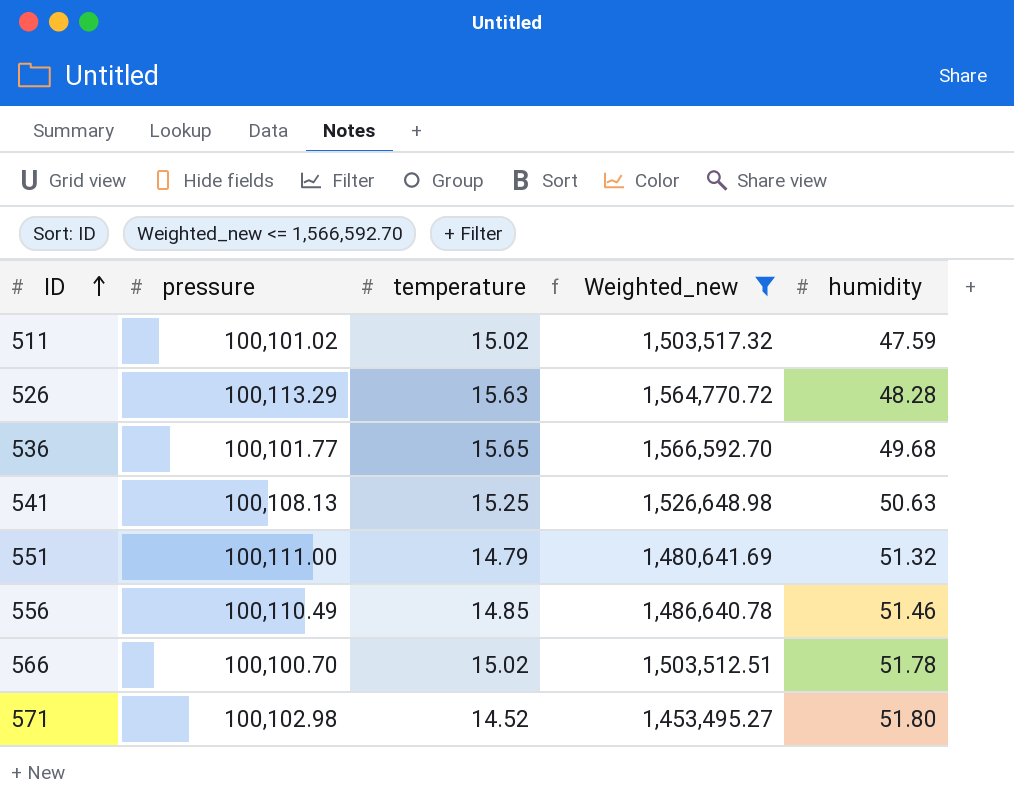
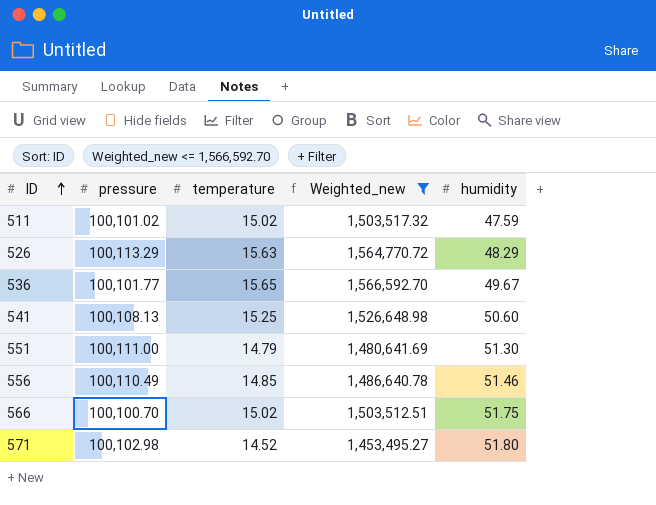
526 | humidity: 48.28 -> 48.29
536 | humidity: 49.68 -> 49.67
541 | humidity: 50.63 -> 50.60
551 | humidity: 51.32 -> 51.30
566 | humidity: 51.78 -> 51.75

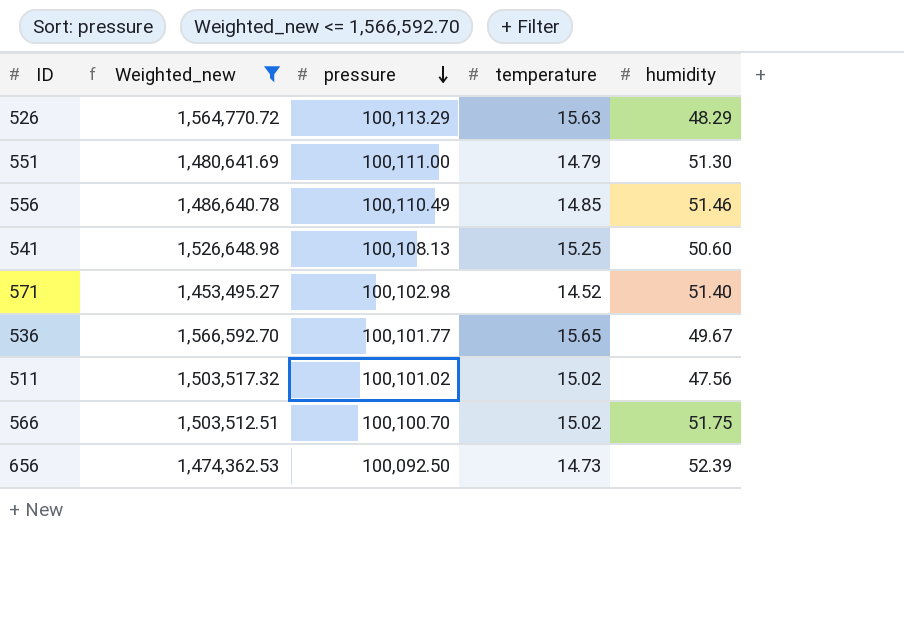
row order: ID ascending -> pressure descending
column Weighted_new | position: 4 -> 2
571 | humidity: 51.80 -> 51.40
511 | humidity: 47.59 -> 47.56
row 656: none -> 1,474,362.53 | 100,092.50 | 14.73 | 52.39

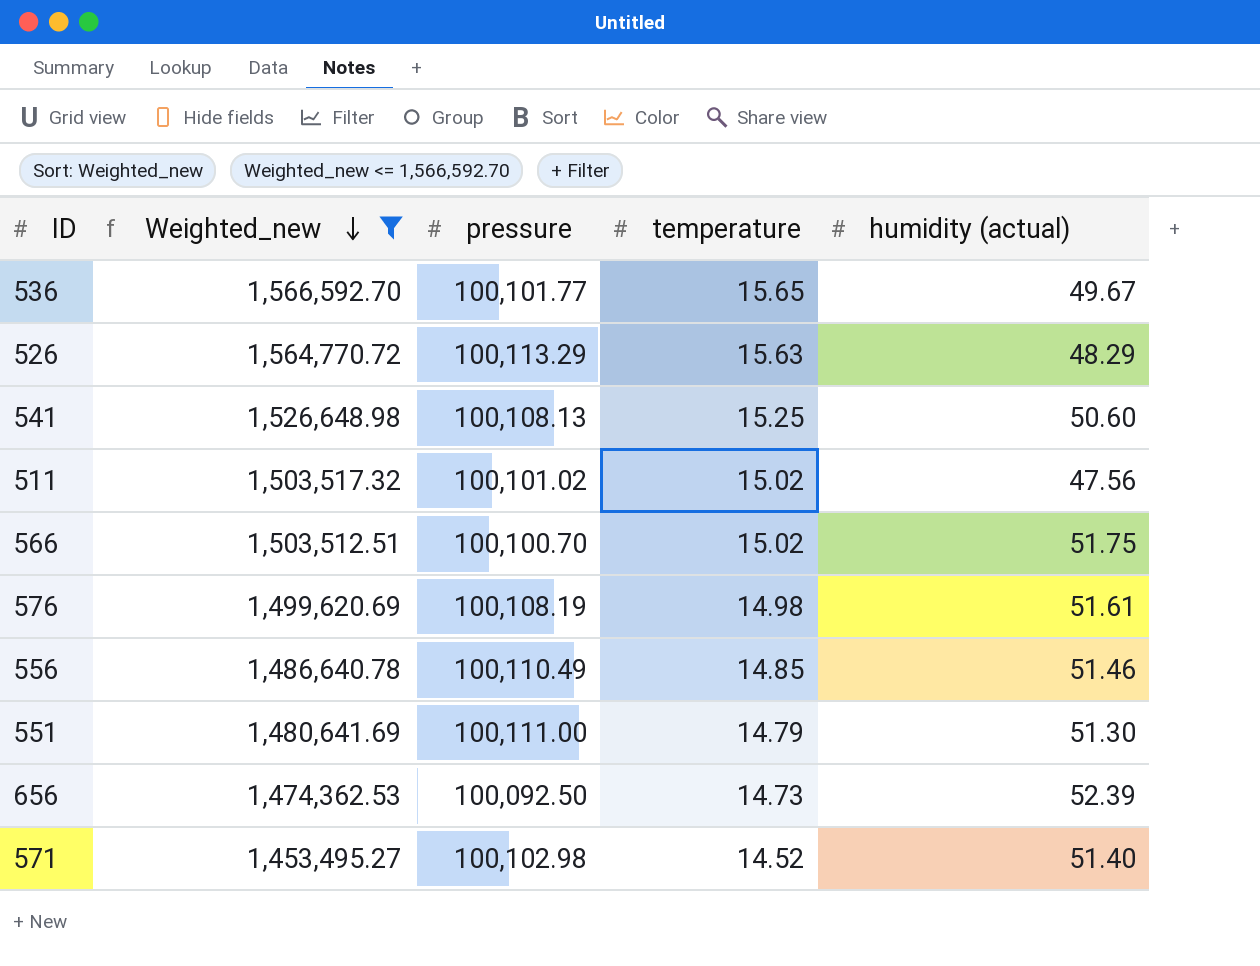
row order: pressure descending -> Weighted_new descending
column name: humidity -> humidity (actual)
row 576: none -> 1,499,620.69 | 100,108.19 | 14.98 | 51.61

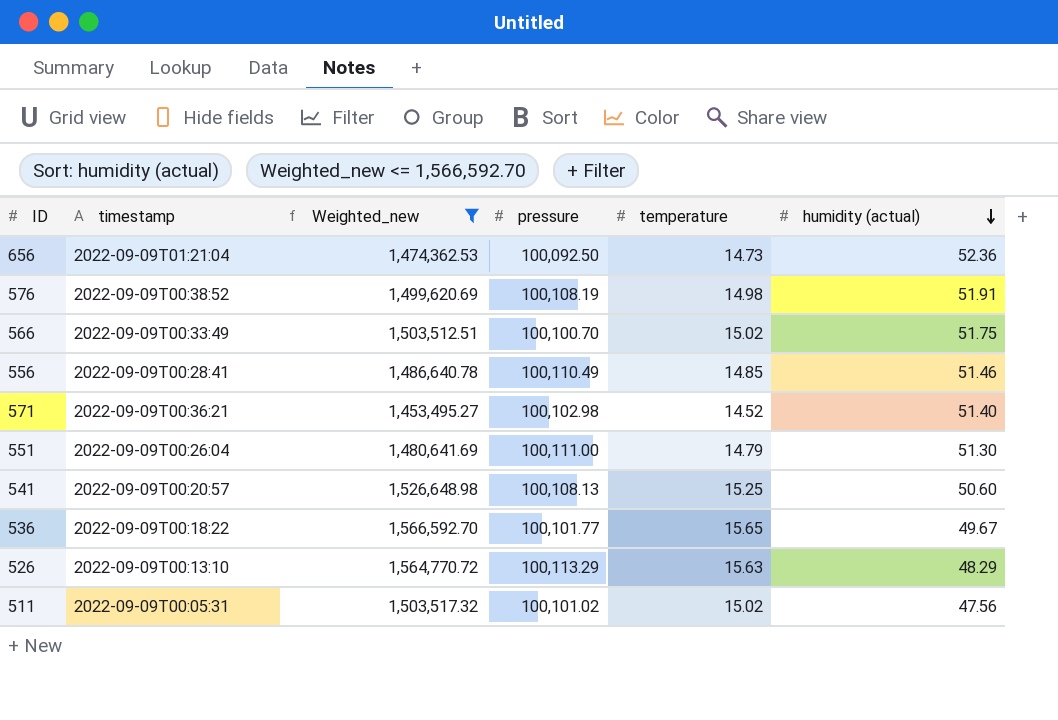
row order: Weighted_new descending -> humidity (actual) descending
column timestamp | position: none -> 2
656 | humidity (actual): 52.39 -> 52.36
576 | humidity (actual): 51.61 -> 51.91

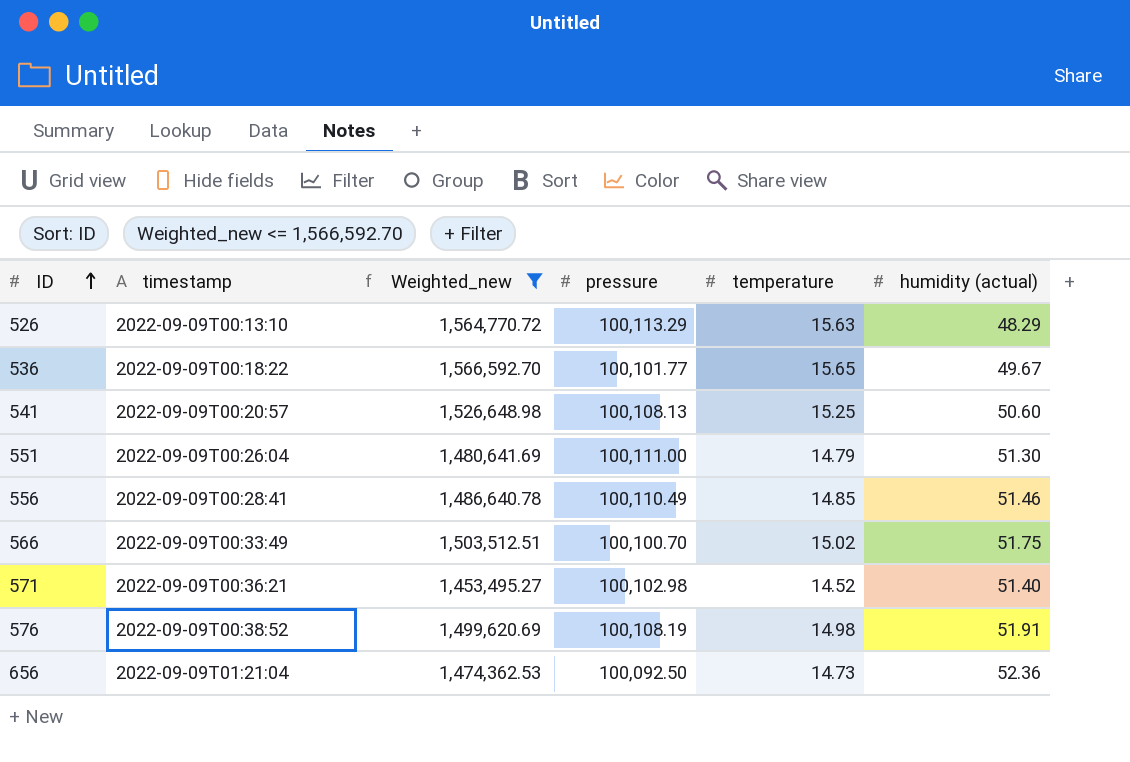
row order: humidity (actual) descending -> ID ascending
row 511: 2022-09-09T00:05:31 | 1,503,517.32 | 100,101.02 | 15.02 | 47.56 -> none

